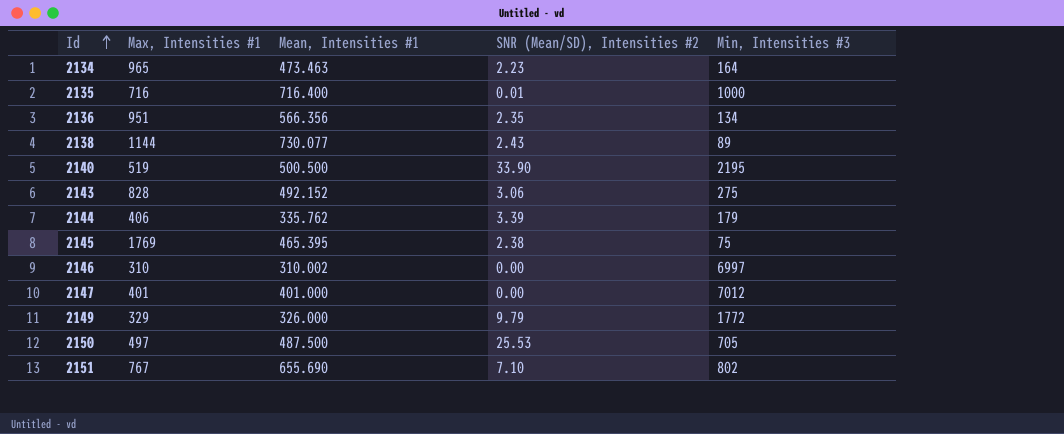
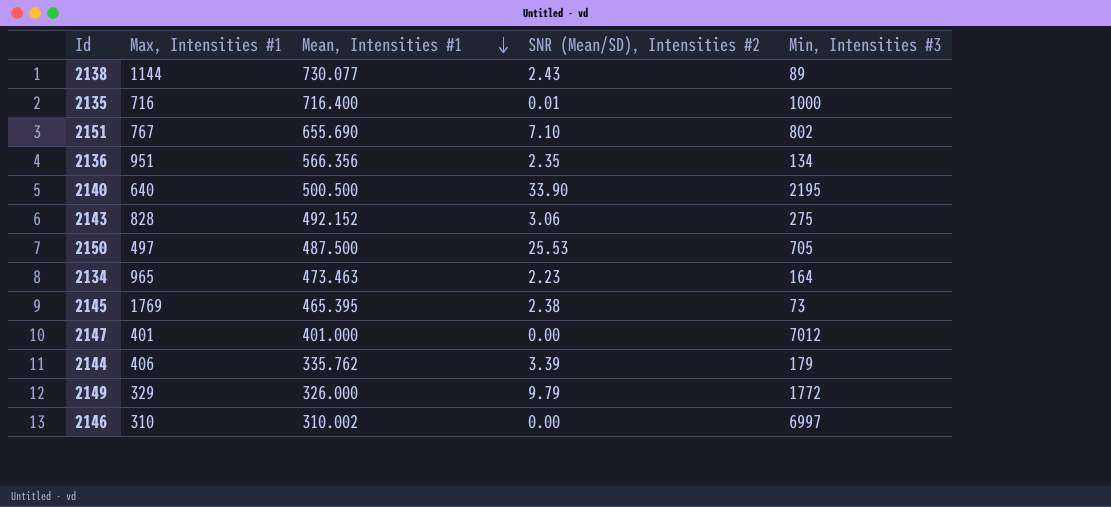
row order: Id ascending -> Mean, Intensities #1 descending
2140 | Max, Intensities #1: 519 -> 640
2145 | Min, Intensities #3: 75 -> 73

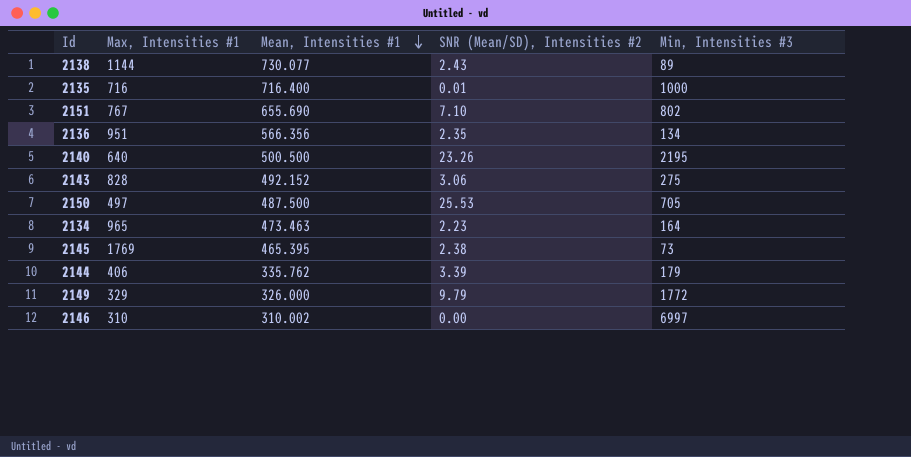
row 2147: 401 | 401.000 | 0.00 | 7012 -> none
2140 | SNR (Mean/SD), Intensities #2: 33.90 -> 23.26

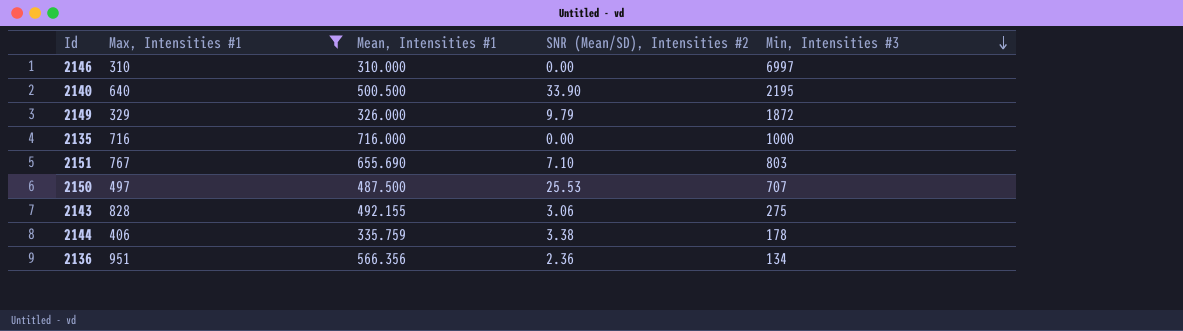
filter: none -> Max, Intensities #1 <= 951
row order: Mean, Intensities #1 descending -> Min, Intensities #3 descending
2146 | Mean, Intensities #1: 310.002 -> 310.000
2140 | SNR (Mean/SD), Intensities #2: 23.26 -> 33.90
2149 | Min, Intensities #3: 1772 -> 1872
2135 | Mean, Intensities #1: 716.400 -> 716.000
2135 | SNR (Mean/SD), Intensities #2: 0.01 -> 0.00
2151 | Min, Intensities #3: 802 -> 803
2150 | Min, Intensities #3: 705 -> 707
2143 | Mean, Intensities #1: 492.152 -> 492.155
2144 | Mean, Intensities #1: 335.762 -> 335.759
2144 | SNR (Mean/SD), Intensities #2: 3.39 -> 3.38
2144 | Min, Intensities #3: 179 -> 178
2136 | SNR (Mean/SD), Intensities #2: 2.35 -> 2.36

